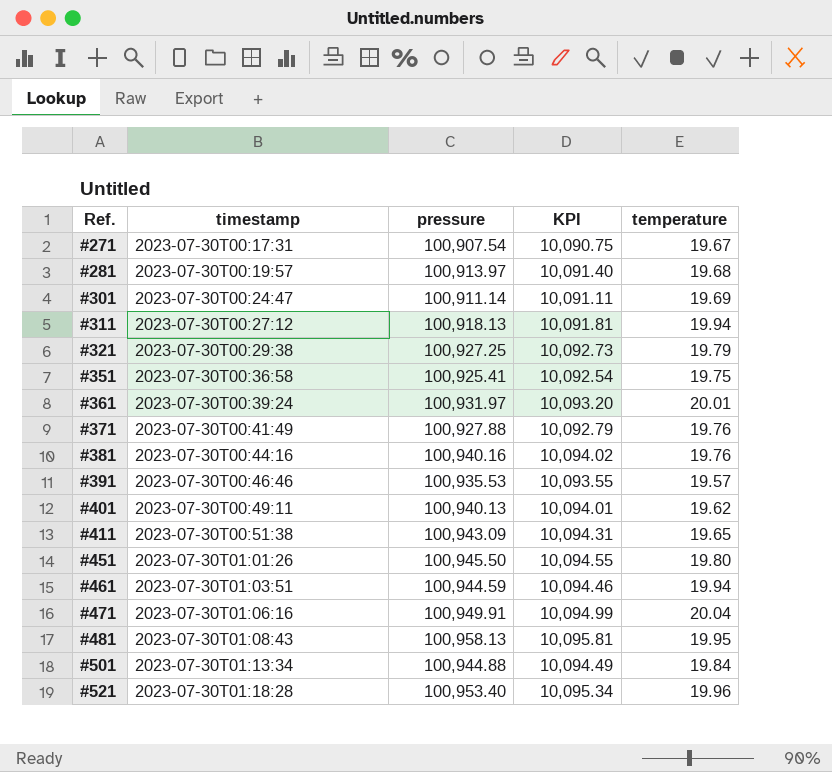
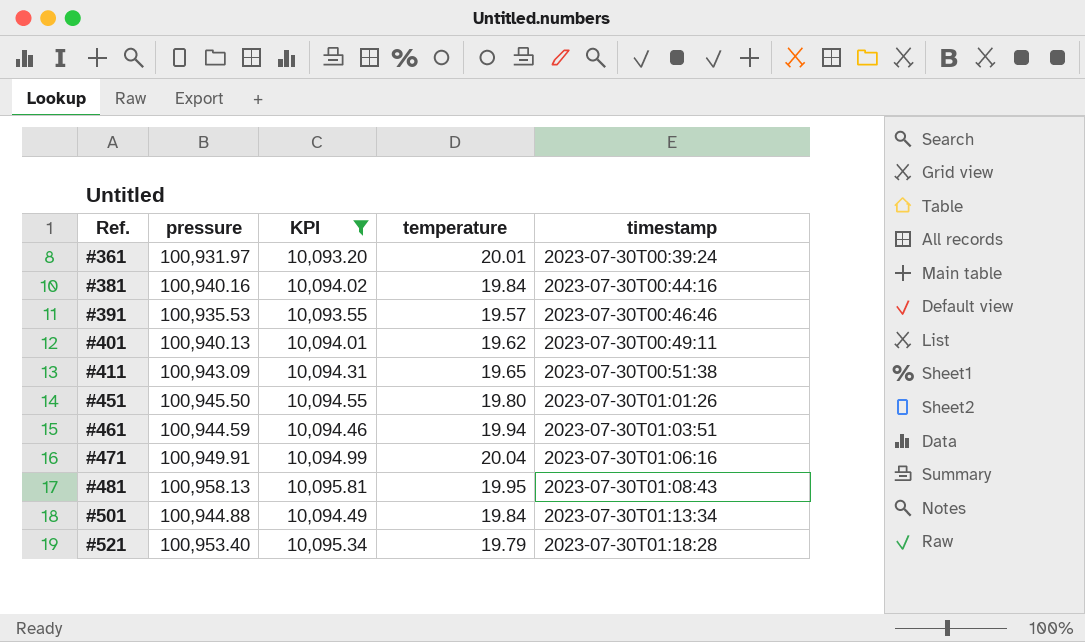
filter: none -> KPI >= 10,093.20
column timestamp | position: 2 -> 5
#381 | temperature: 19.76 -> 19.84
#521 | temperature: 19.96 -> 19.79

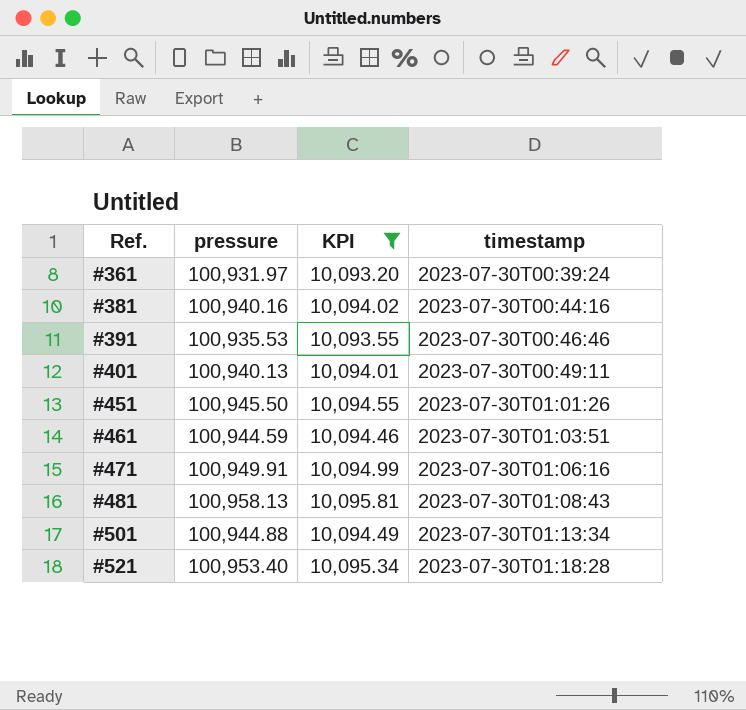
column temperature | position: 4 -> none
row #411: 100,943.09 | 10,094.31 | 19.65 | 2023-07-30T00:51:38 -> none

